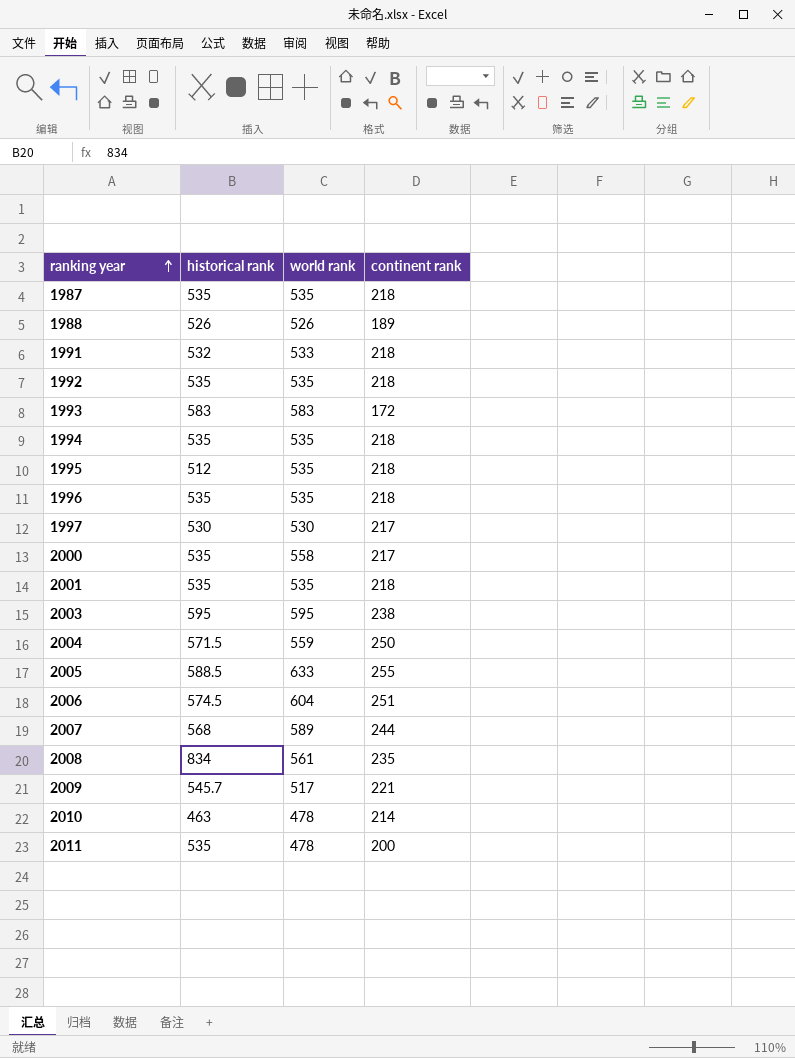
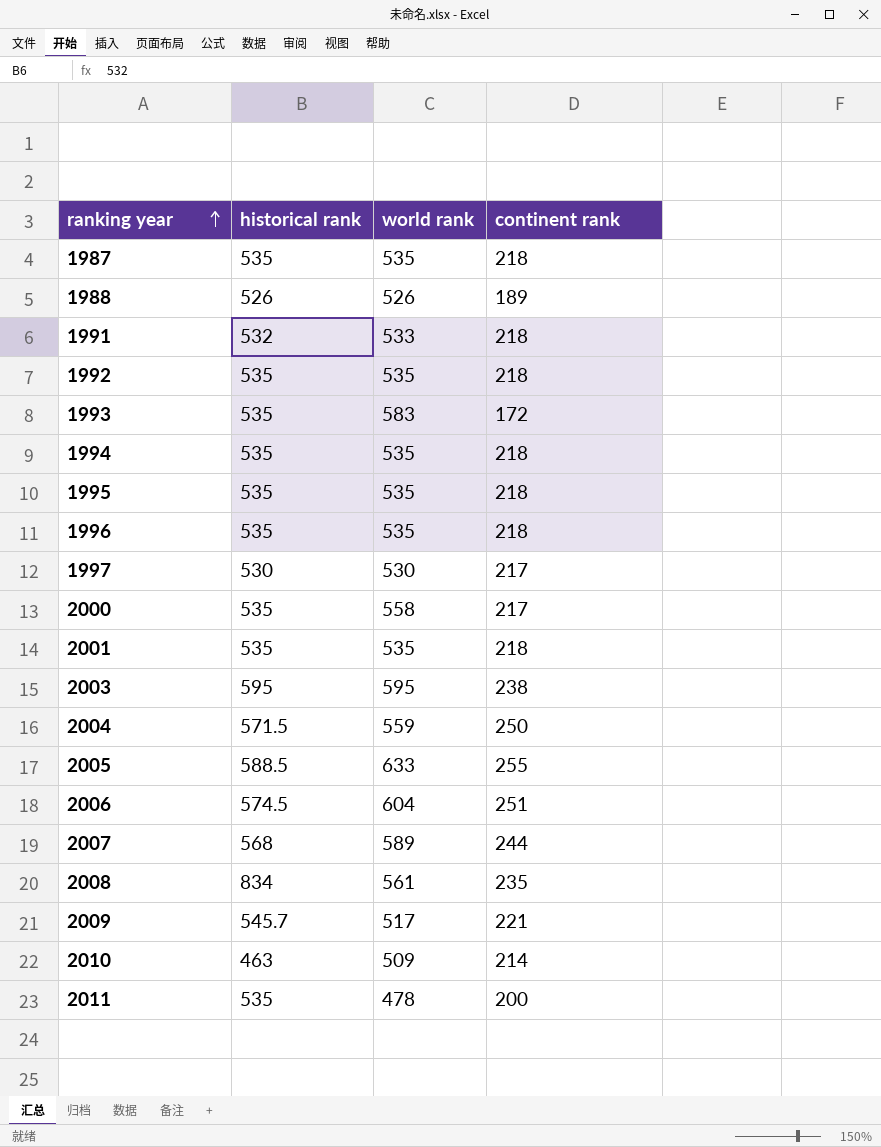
1993 | historical rank: 583 -> 535
1995 | historical rank: 512 -> 535
2010 | world rank: 478 -> 509

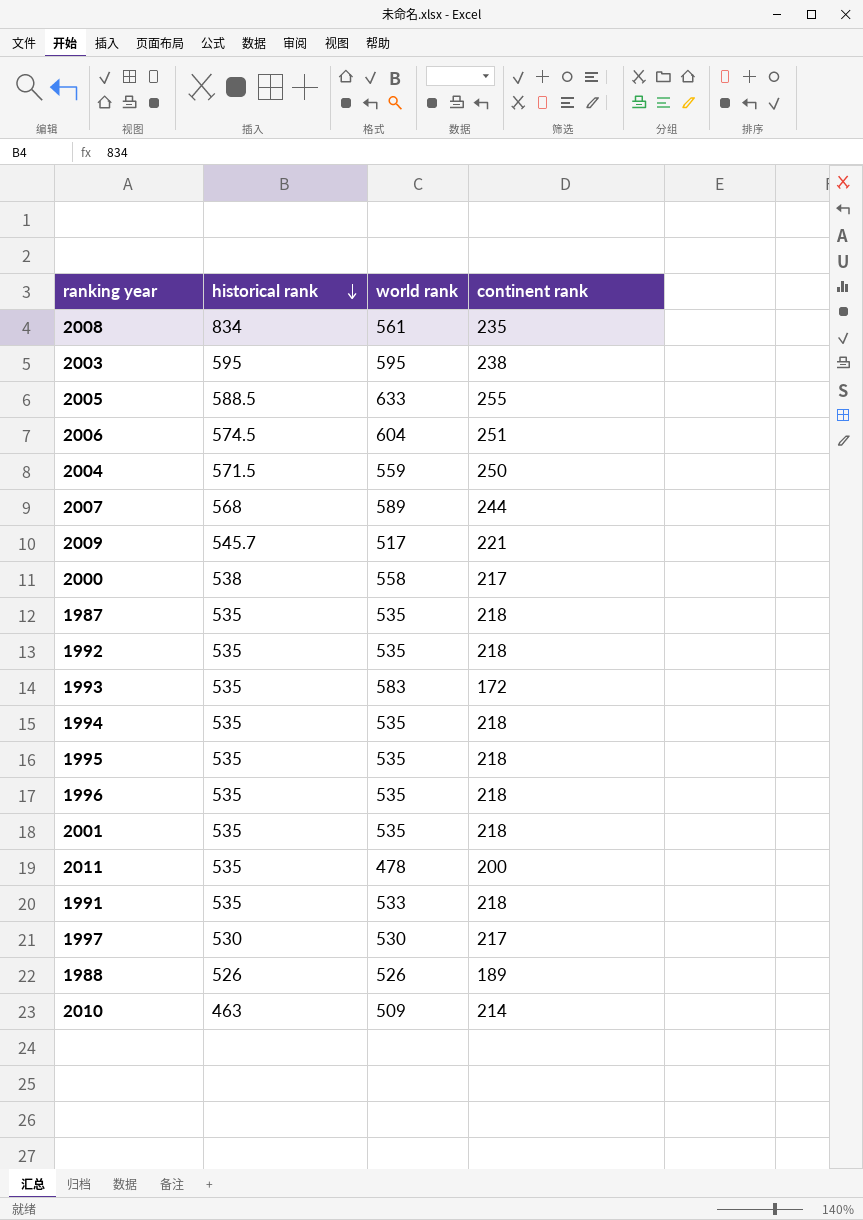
row order: ranking year ascending -> historical rank descending
2000 | historical rank: 535 -> 538
1991 | historical rank: 532 -> 535

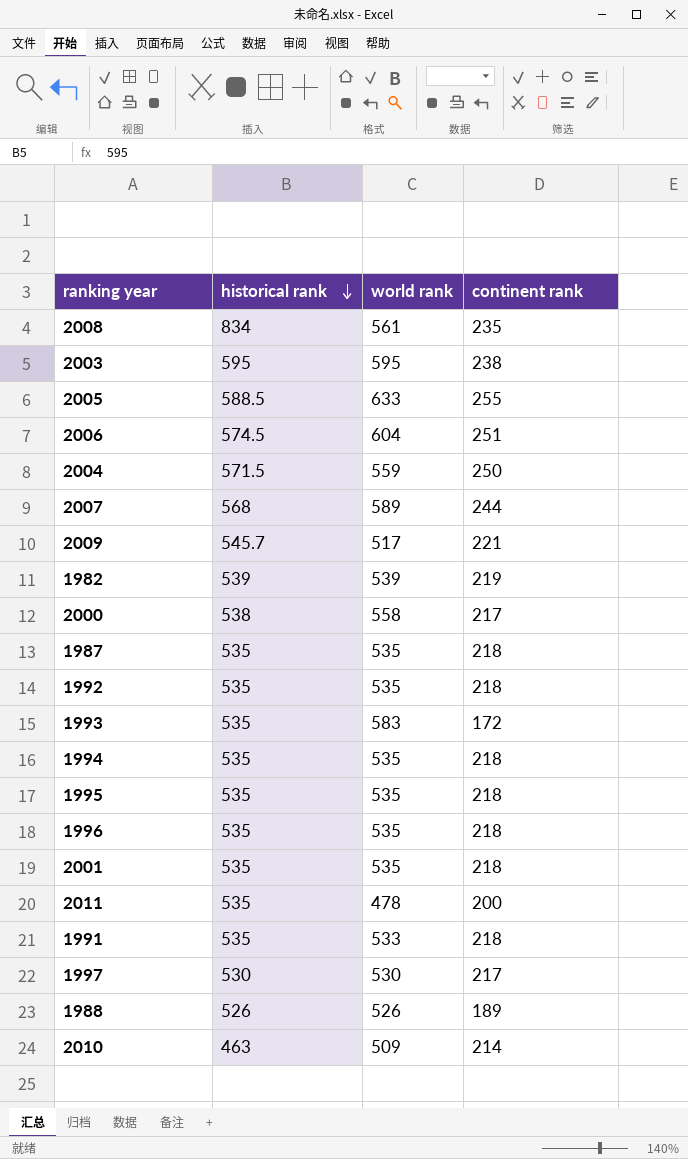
row 1982: none -> 539 | 539 | 219

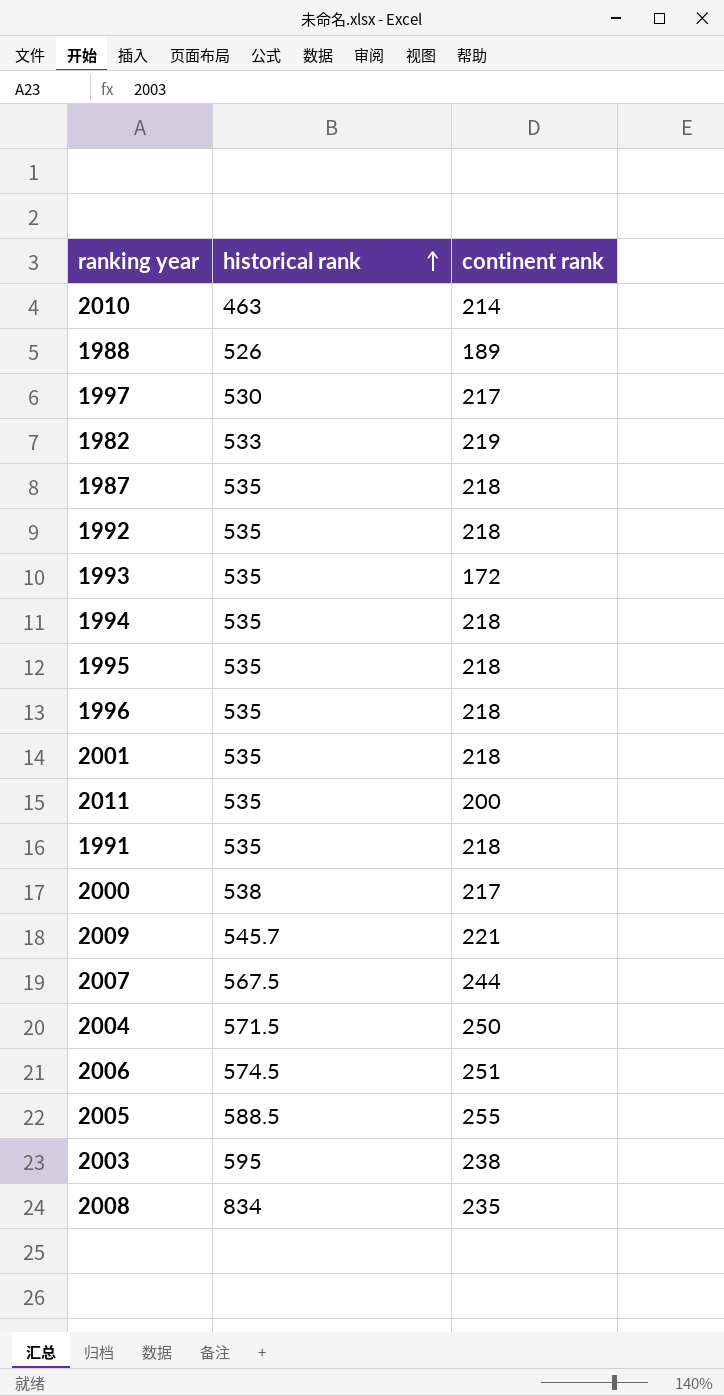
row order: historical rank descending -> historical rank ascending
column world rank | position: 3 -> none
1982 | historical rank: 539 -> 533
2007 | historical rank: 568 -> 567.5

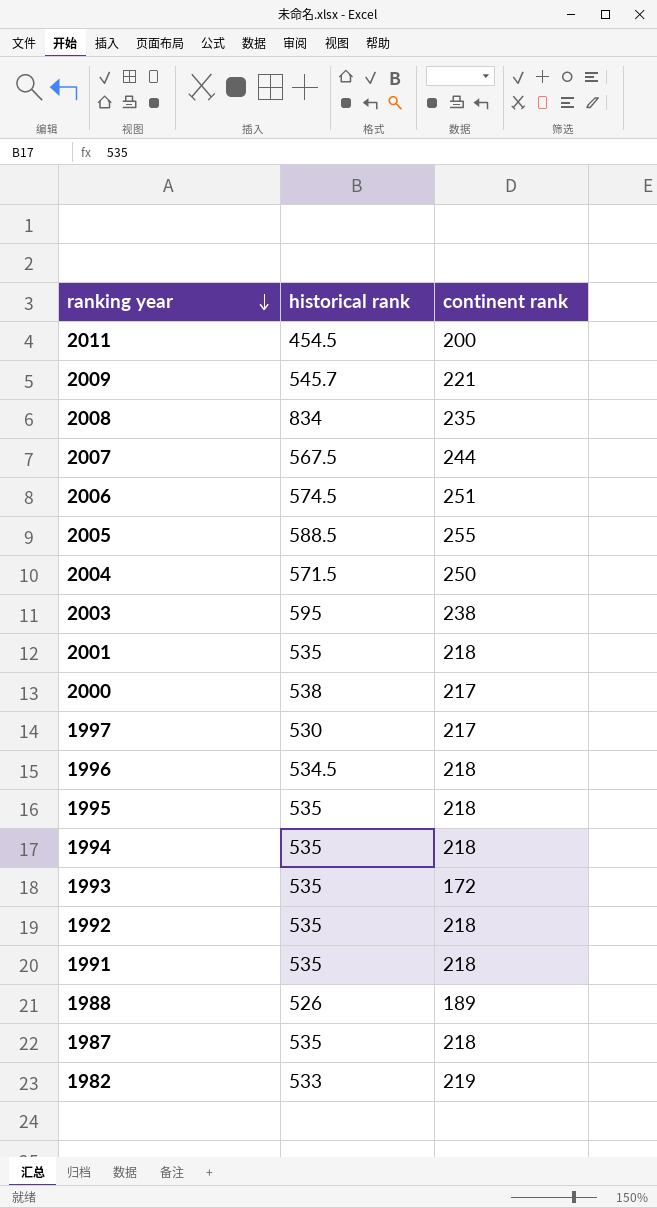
row order: historical rank ascending -> ranking year descending
row 2010: 463 | 214 -> none
2011 | historical rank: 535 -> 454.5
1996 | historical rank: 535 -> 534.5

